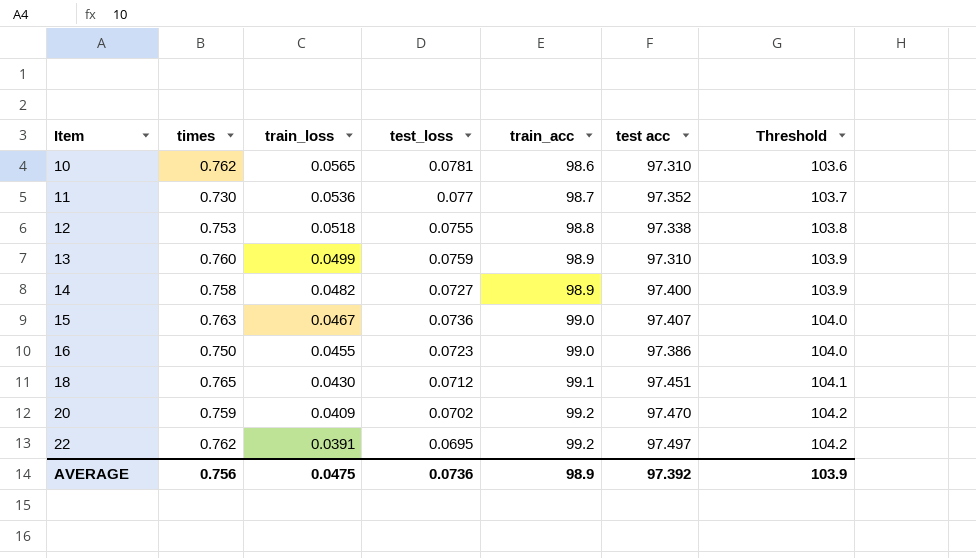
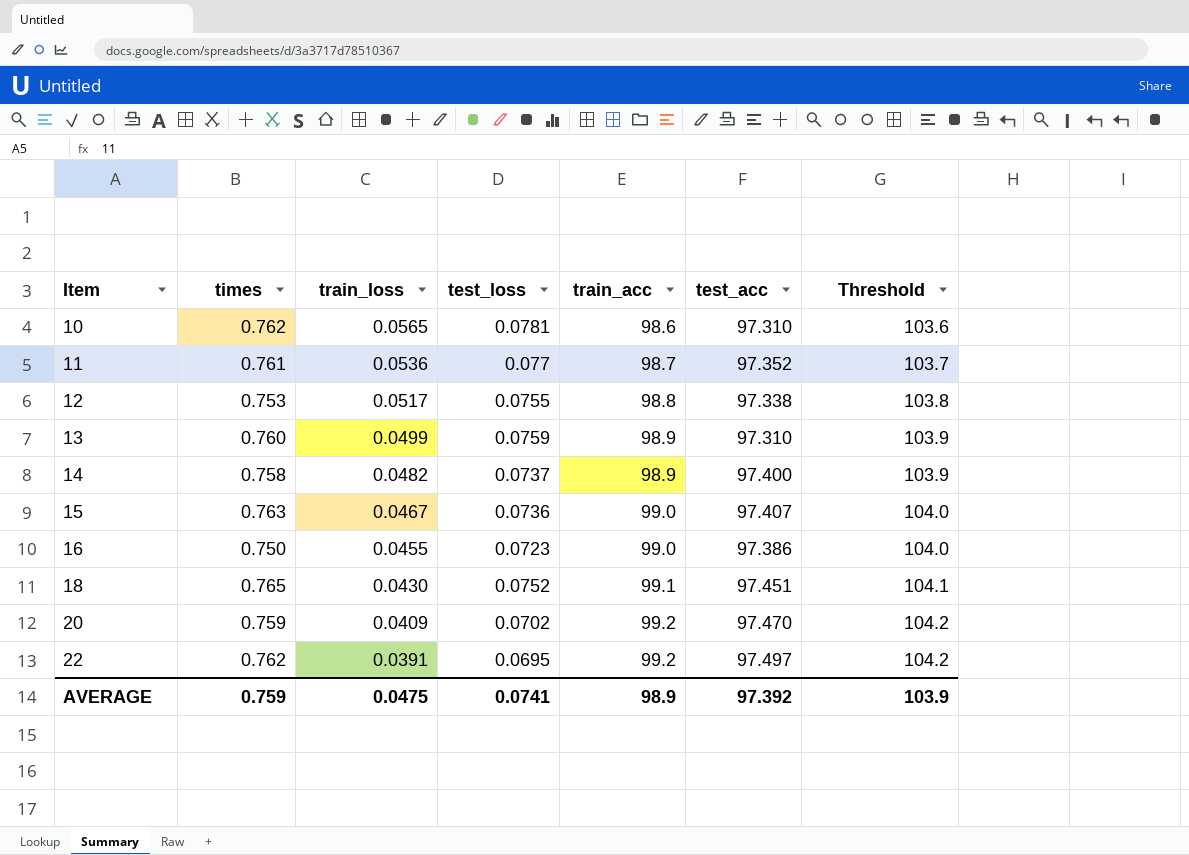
column name: test acc -> test_acc
11 | times: 0.730 -> 0.761
12 | train_loss: 0.0518 -> 0.0517
14 | test_loss: 0.0727 -> 0.0737
18 | test_loss: 0.0712 -> 0.0752
AVERAGE | times: 0.756 -> 0.759
AVERAGE | test_loss: 0.0736 -> 0.0741

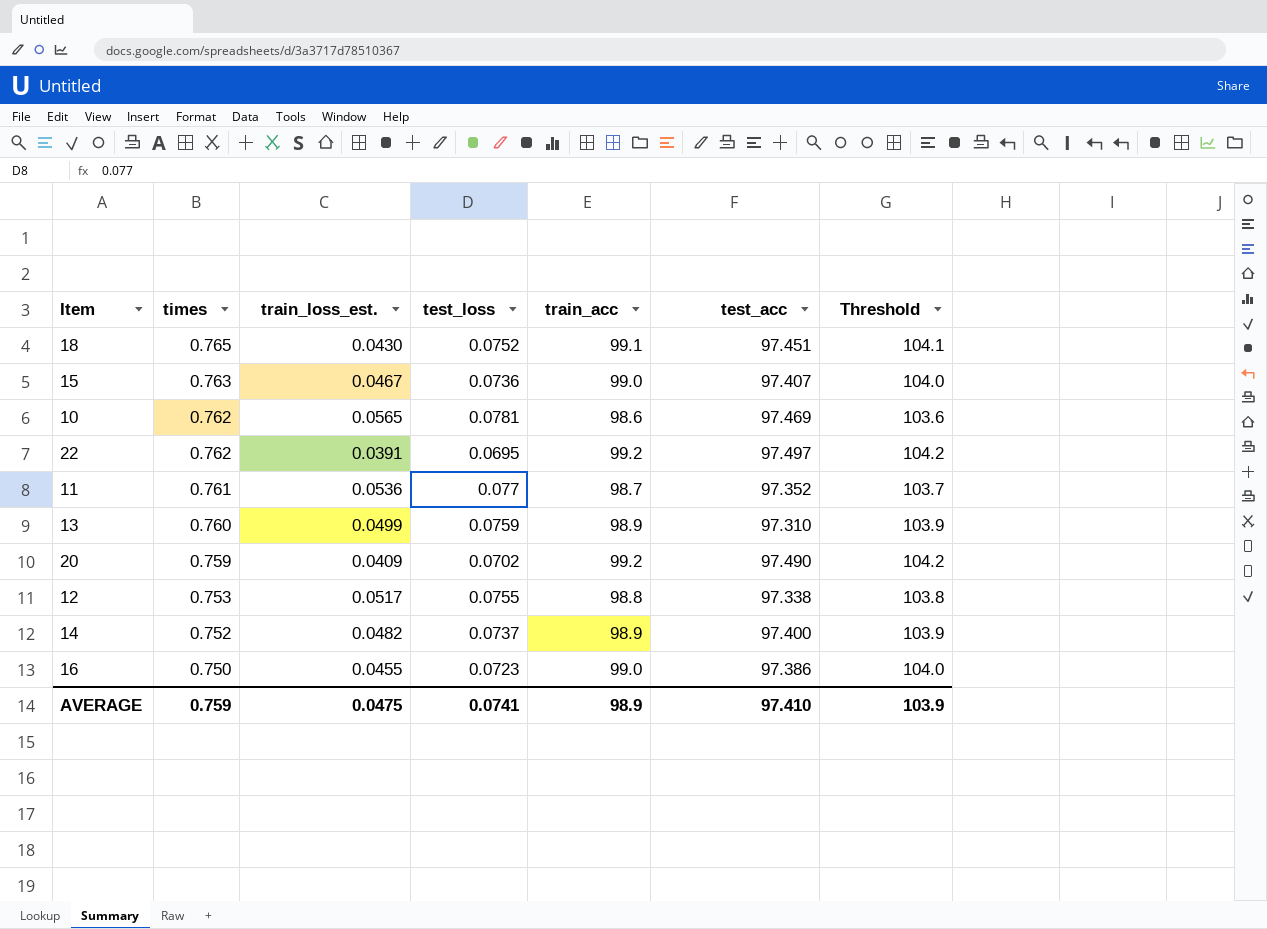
row order: Item ascending -> times descending
column name: train_loss -> train_loss_est.
10 | test_acc: 97.310 -> 97.469
20 | test_acc: 97.470 -> 97.490
14 | times: 0.758 -> 0.752
AVERAGE | test_acc: 97.392 -> 97.410

